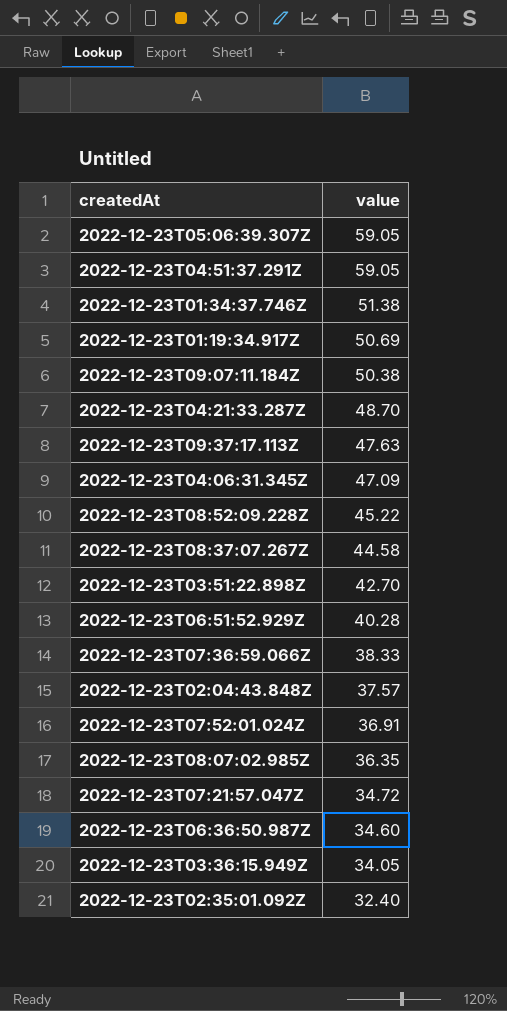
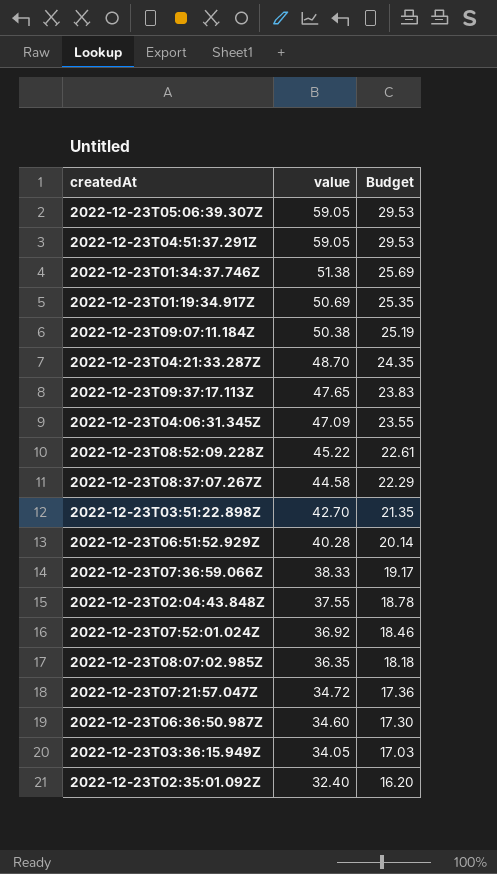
column Budget | formula: none -> [value] * 0.5
2022-12-23T09:37:17.113Z | value: 47.63 -> 47.65
2022-12-23T02:04:43.848Z | value: 37.57 -> 37.55
2022-12-23T07:52:01.024Z | value: 36.91 -> 36.92

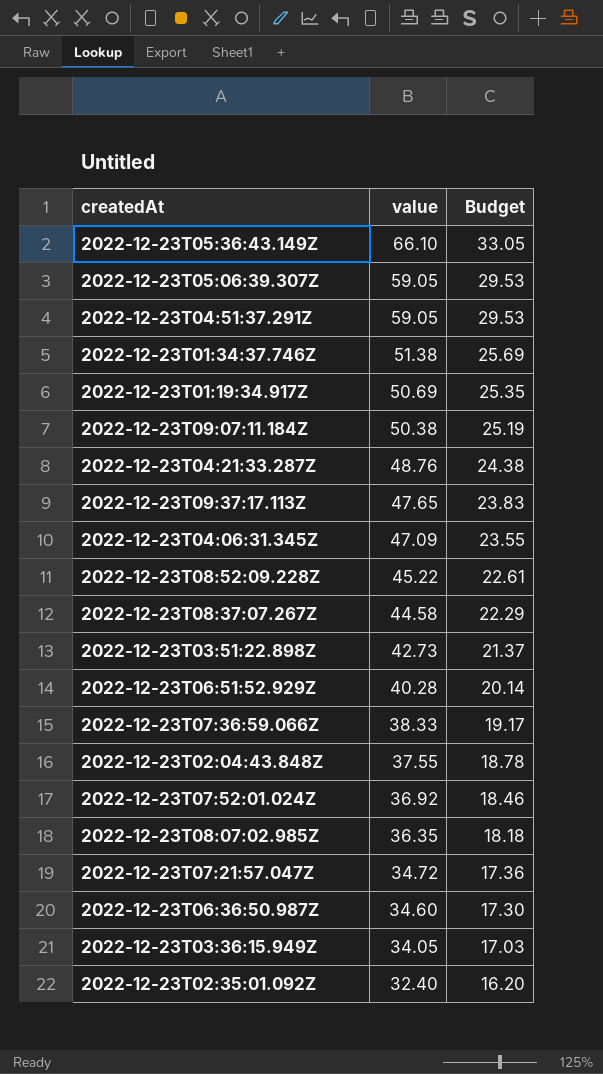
row 2022-12-23T05:36:43.149Z: none -> 66.10 | 33.05
2022-12-23T04:21:33.287Z | value: 48.70 -> 48.76
2022-12-23T04:21:33.287Z | Budget: 24.35 -> 24.38
2022-12-23T03:51:22.898Z | value: 42.70 -> 42.73
2022-12-23T03:51:22.898Z | Budget: 21.35 -> 21.37

